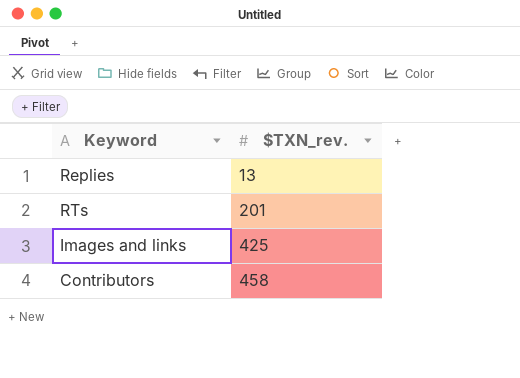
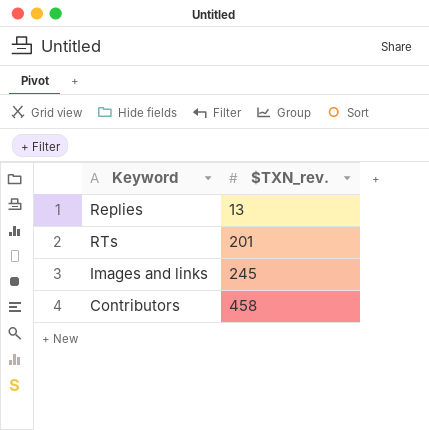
Images and links | $TXN_rev.: 425 -> 245

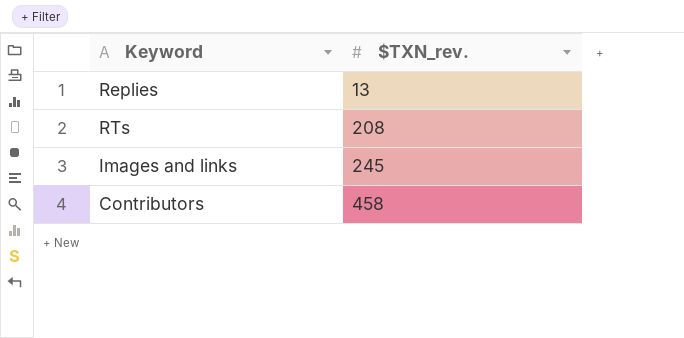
RTs | $TXN_rev.: 201 -> 208

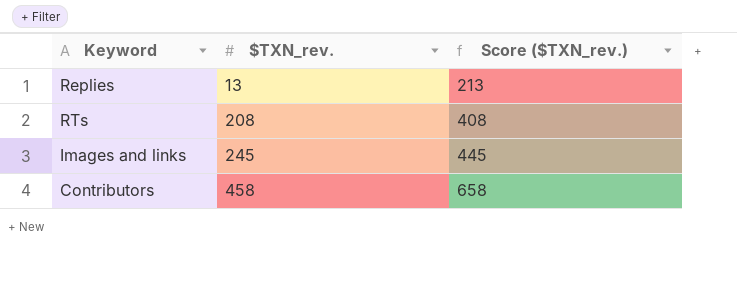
column Score ($TXN_rev.) | formula: none -> [$TXN_rev.] + 200

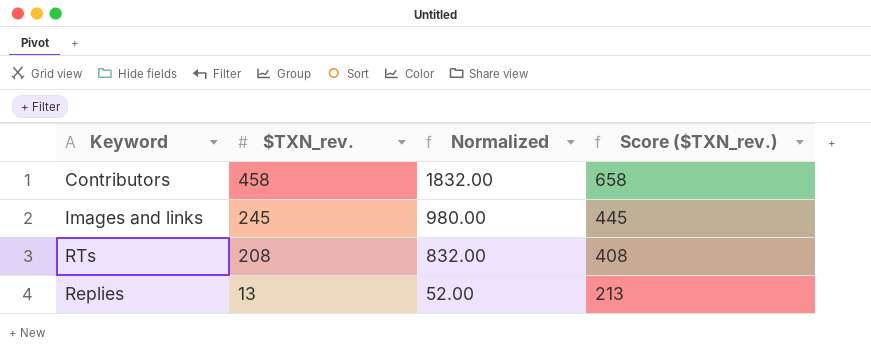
row order: $TXN_rev. ascending -> $TXN_rev. descending
column Normalized | formula: none -> [$TXN_rev.] * 4

